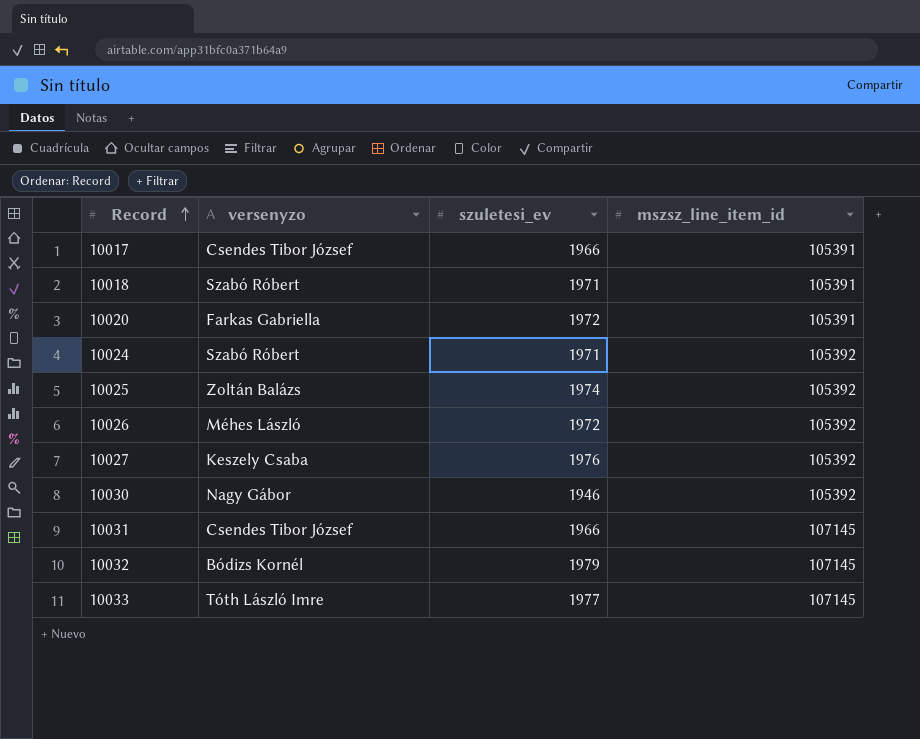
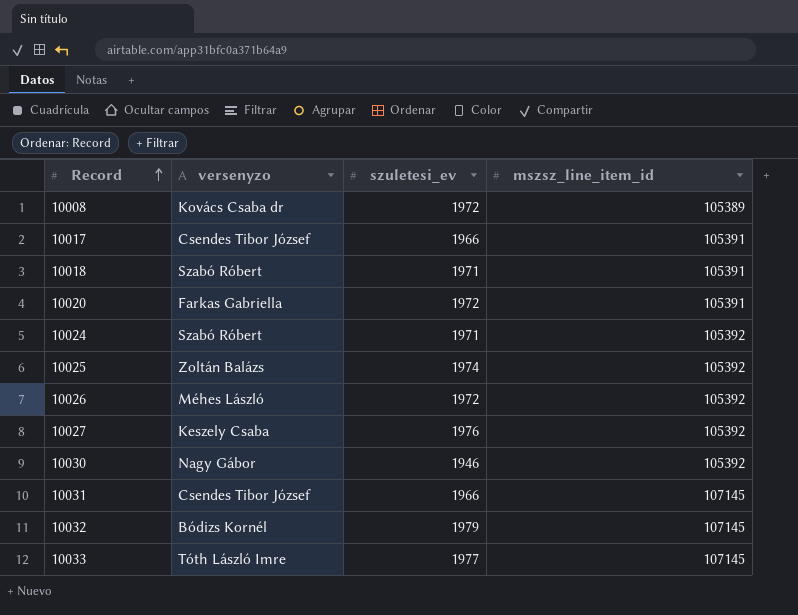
row 10008: none -> Kovács Csaba dr | 1972 | 105389

